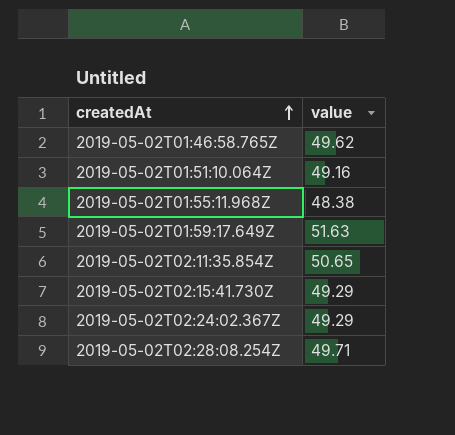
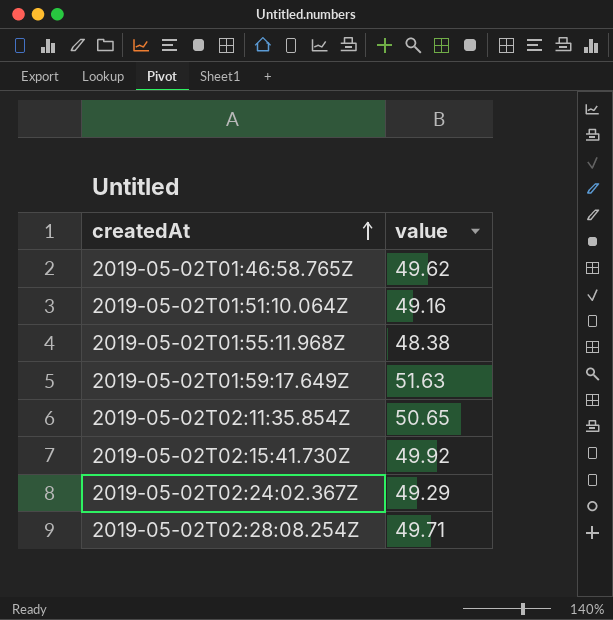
2019-05-02T02:15:41.730Z | value: 49.29 -> 49.92

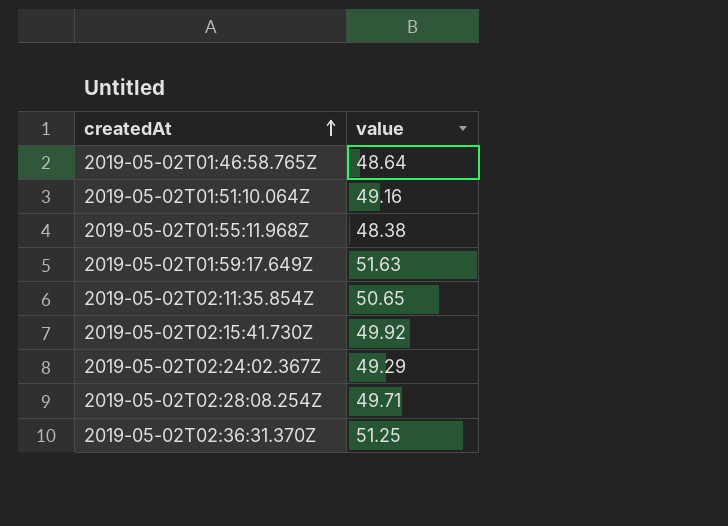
2019-05-02T01:46:58.765Z | value: 49.62 -> 48.64
row 2019-05-02T02:36:31.370Z: none -> 51.25

